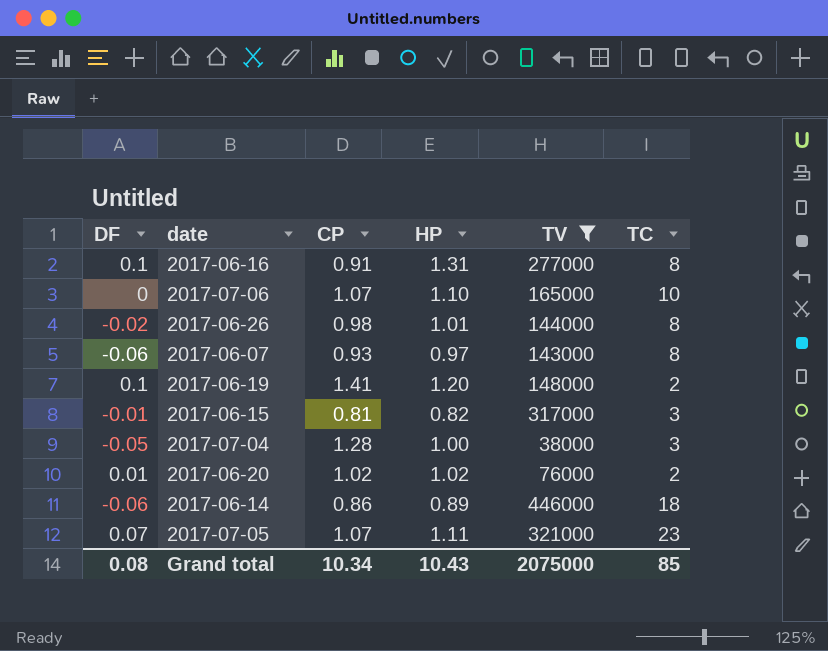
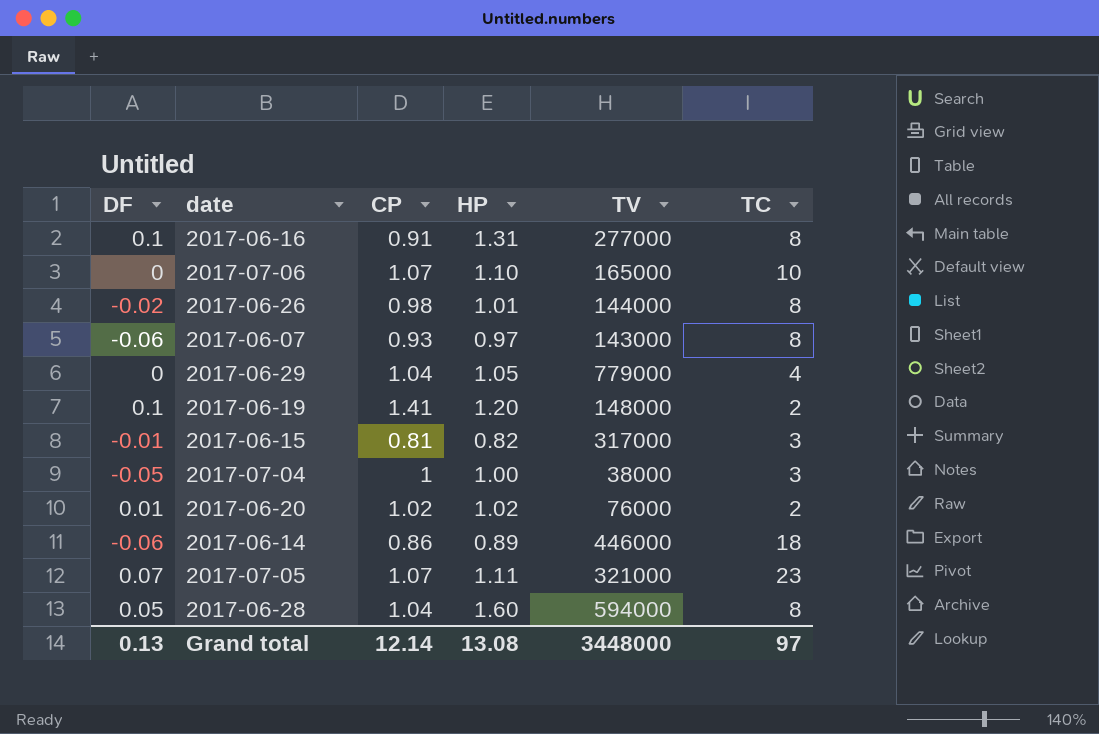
filter: TV <= 446000 -> none
2017-07-04 | CP: 1.28 -> 1
Grand total | DF: 0.08 -> 0.13
Grand total | CP: 10.34 -> 12.14
Grand total | HP: 10.43 -> 13.08
Grand total | TV: 2075000 -> 3448000
Grand total | TC: 85 -> 97

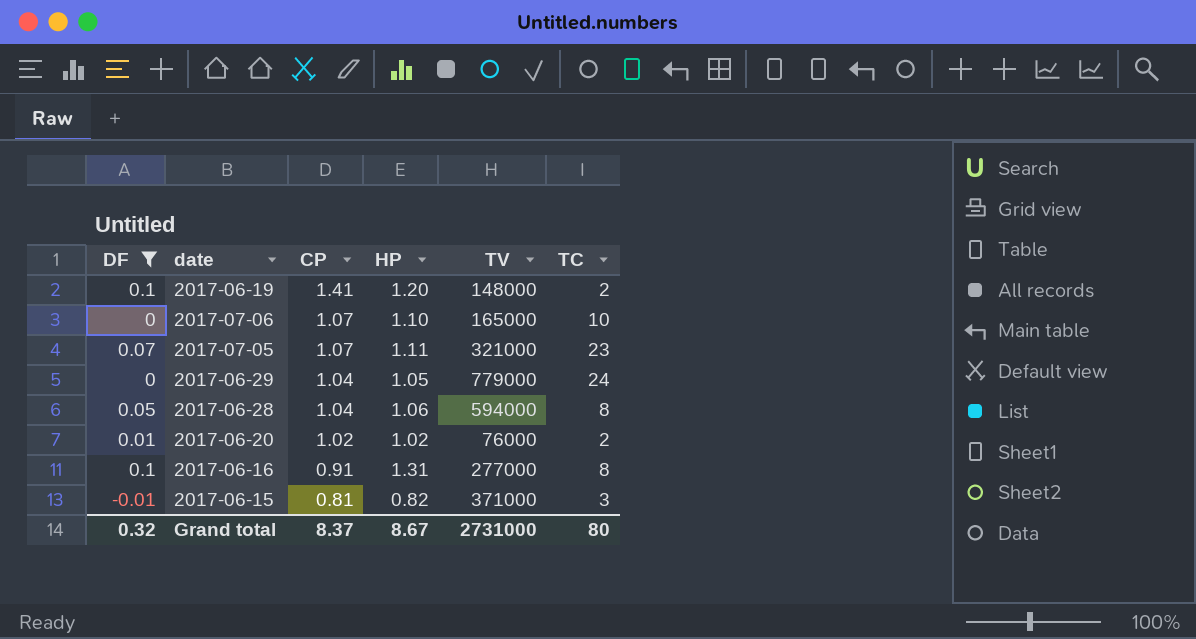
filter: none -> DF >= -0.01
row order: none -> CP descending
2017-06-29 | TC: 4 -> 24
2017-06-28 | HP: 1.60 -> 1.06
2017-06-15 | TV: 317000 -> 371000
Grand total | DF: 0.13 -> 0.32
Grand total | CP: 12.14 -> 8.37
Grand total | HP: 13.08 -> 8.67
Grand total | TV: 3448000 -> 2731000
Grand total | TC: 97 -> 80

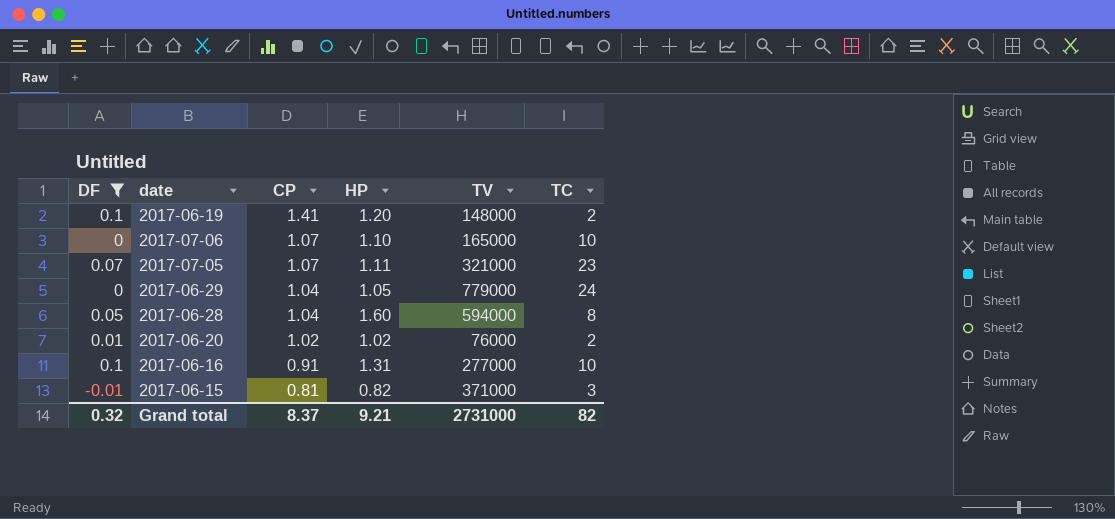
2017-06-28 | HP: 1.06 -> 1.60
2017-06-16 | TC: 8 -> 10
Grand total | HP: 8.67 -> 9.21
Grand total | TC: 80 -> 82

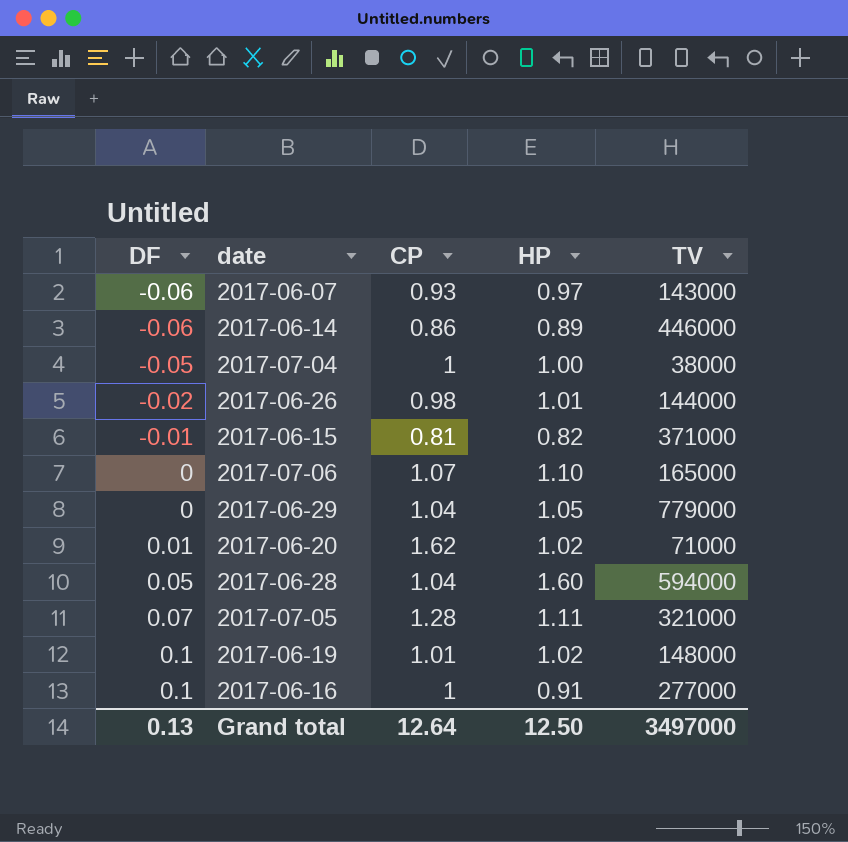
filter: DF >= -0.01 -> none
row order: CP descending -> DF ascending
column TC | position: 6 -> none
2017-06-20 | CP: 1.02 -> 1.62
2017-06-20 | TV: 76000 -> 71000
2017-07-05 | CP: 1.07 -> 1.28
2017-06-19 | CP: 1.41 -> 1.01
2017-06-19 | HP: 1.20 -> 1.02
2017-06-16 | CP: 0.91 -> 1
2017-06-16 | HP: 1.31 -> 0.91
Grand total | DF: 0.32 -> 0.13
Grand total | CP: 8.37 -> 12.64
Grand total | HP: 9.21 -> 12.50
Grand total | TV: 2731000 -> 3497000

